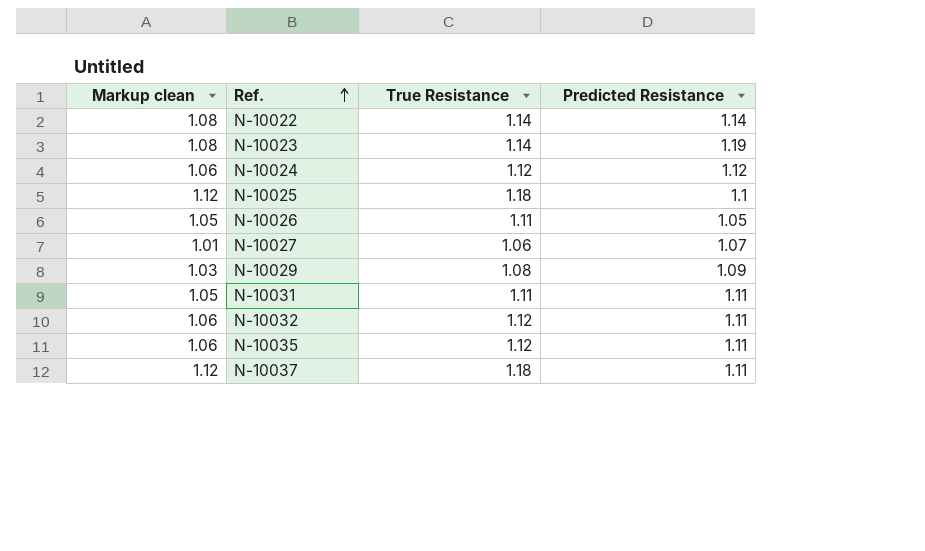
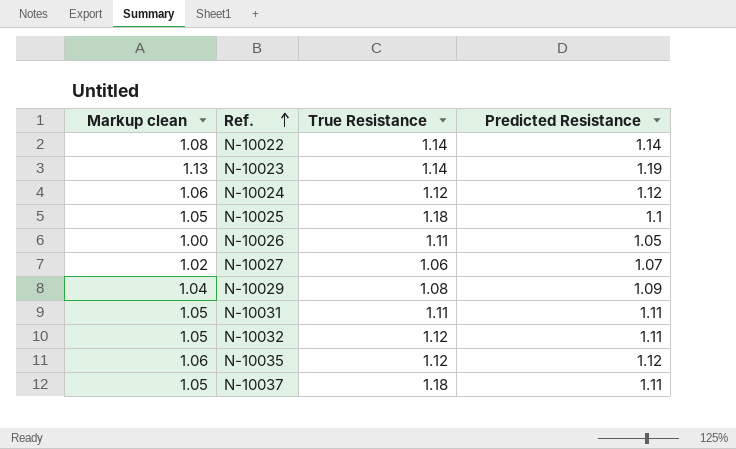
column Markup clean | formula: [True Resistance] * 0.95 -> [Predicted Resistance] * 0.95
N-10035 | Predicted Resistance: 1.11 -> 1.12

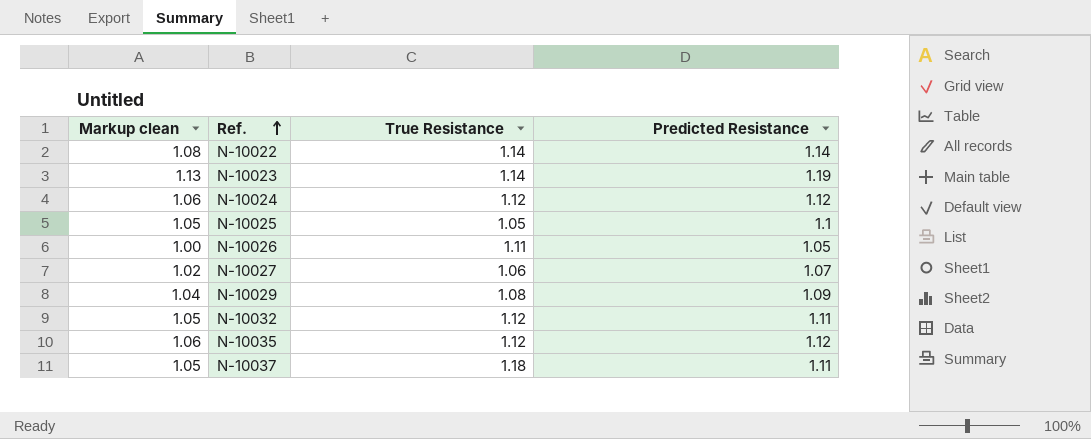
row N-10031: 1.05 | 1.11 | 1.11 -> none
N-10025 | True Resistance: 1.18 -> 1.05

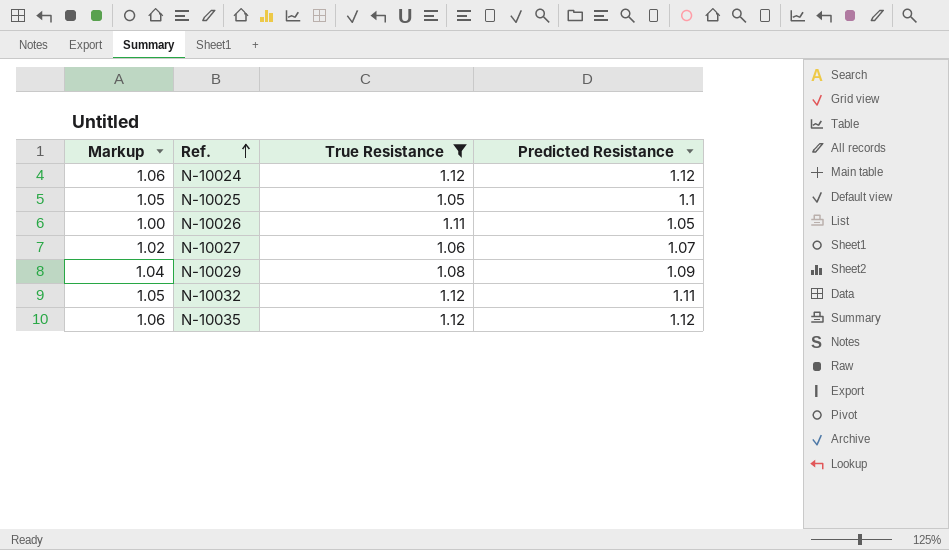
filter: none -> True Resistance <= 1.12
column name: Markup clean -> Markup

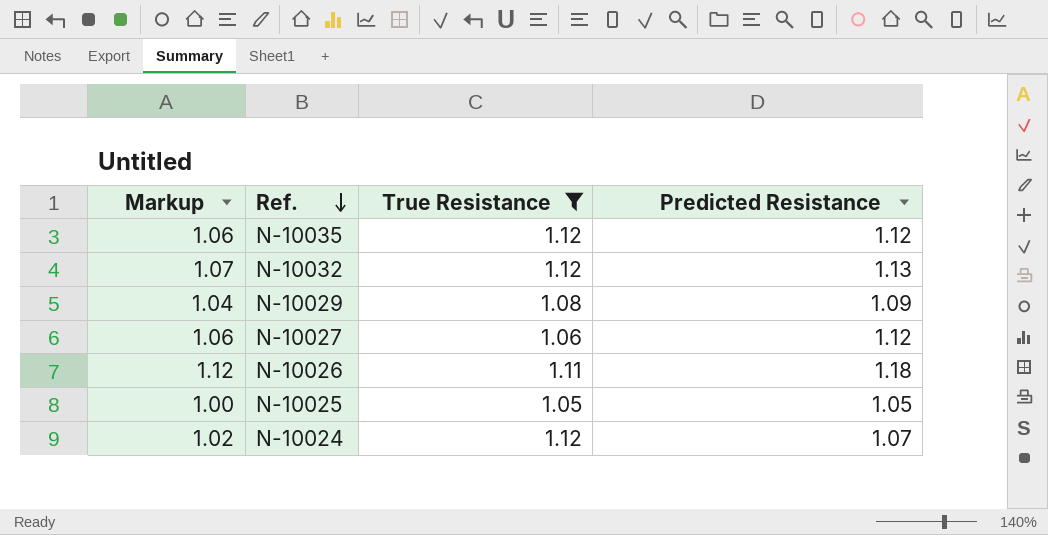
row order: Ref. ascending -> Ref. descending
N-10032 | Markup: 1.05 -> 1.07
N-10032 | Predicted Resistance: 1.11 -> 1.13
N-10027 | Markup: 1.02 -> 1.06
N-10027 | Predicted Resistance: 1.07 -> 1.12
N-10026 | Markup: 1.00 -> 1.12
N-10026 | Predicted Resistance: 1.05 -> 1.18
N-10025 | Markup: 1.05 -> 1.00
N-10025 | Predicted Resistance: 1.1 -> 1.05
N-10024 | Markup: 1.06 -> 1.02
N-10024 | Predicted Resistance: 1.12 -> 1.07

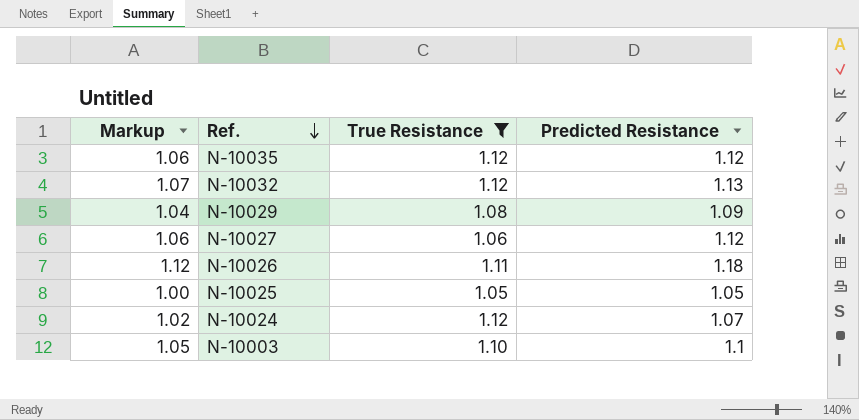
row N-10003: none -> 1.05 | 1.10 | 1.1

